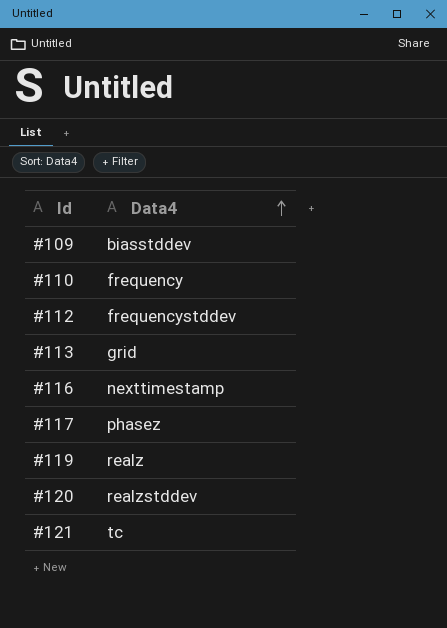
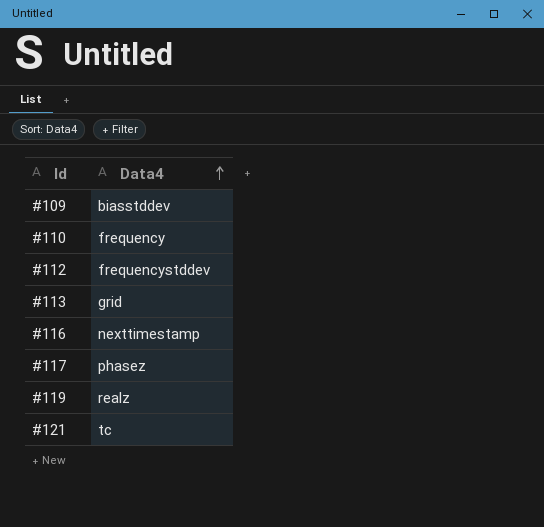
row #120: realzstddev -> none

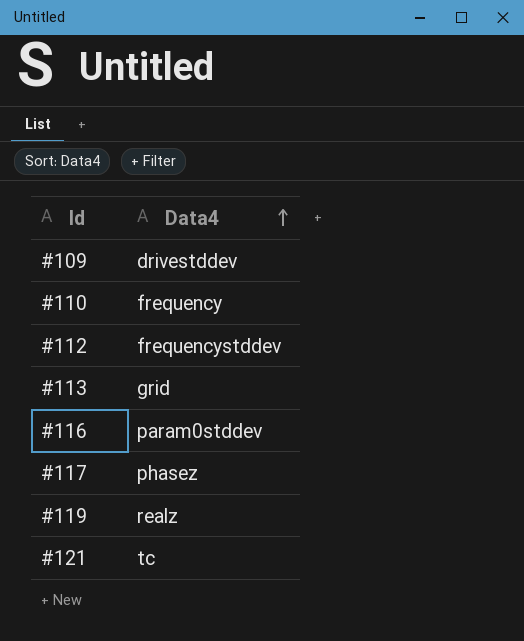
#109 | Data4: biasstddev -> drivestddev
#116 | Data4: nexttimestamp -> param0stddev

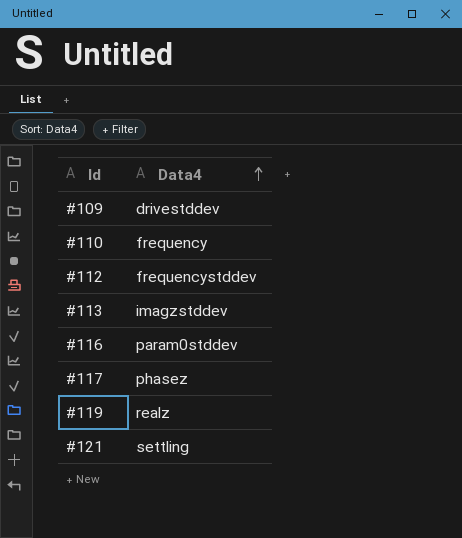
#113 | Data4: grid -> imagzstddev
#121 | Data4: tc -> settling

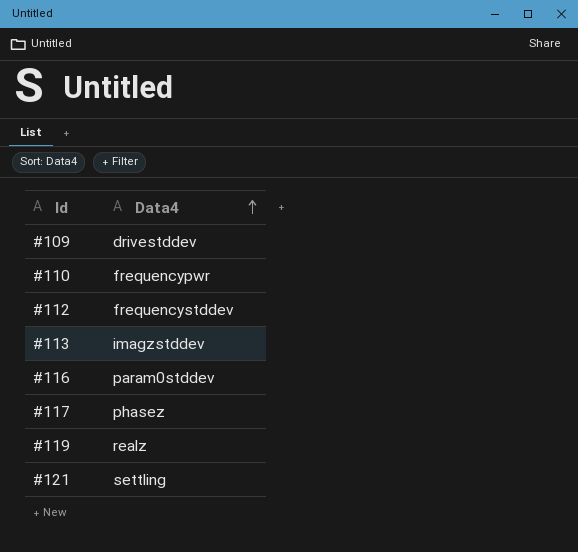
#110 | Data4: frequency -> frequencypwr

